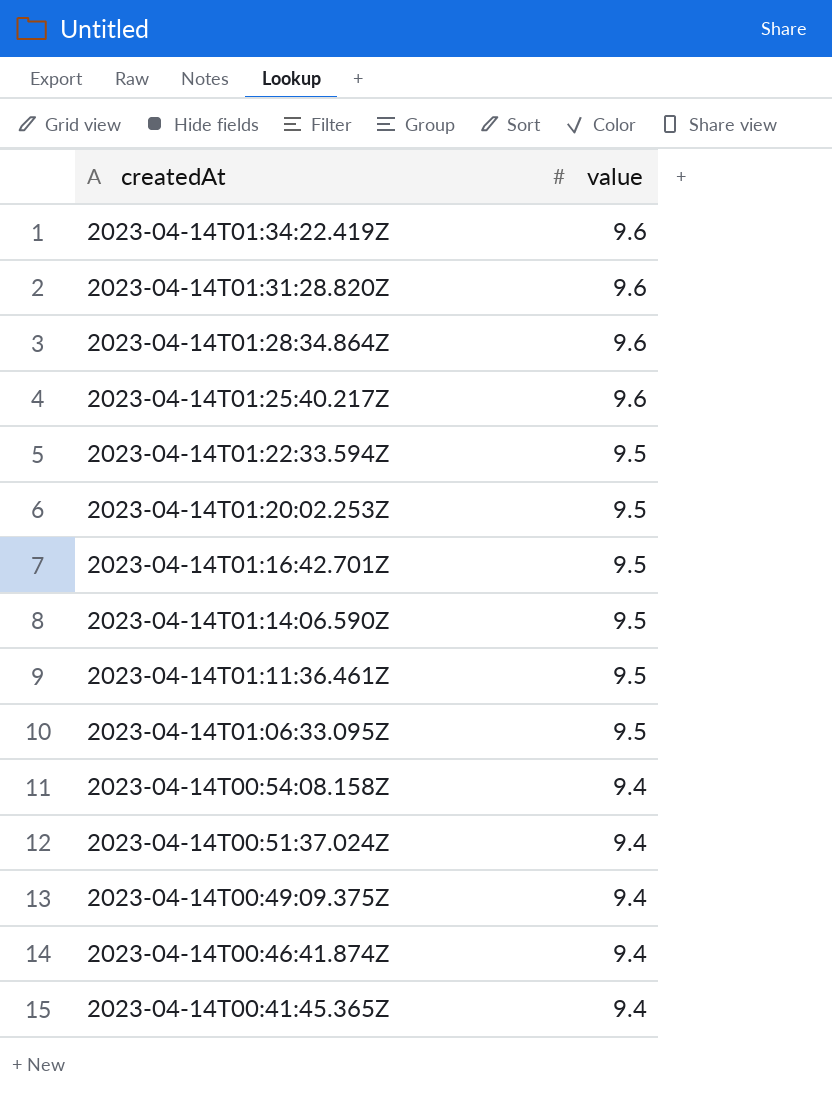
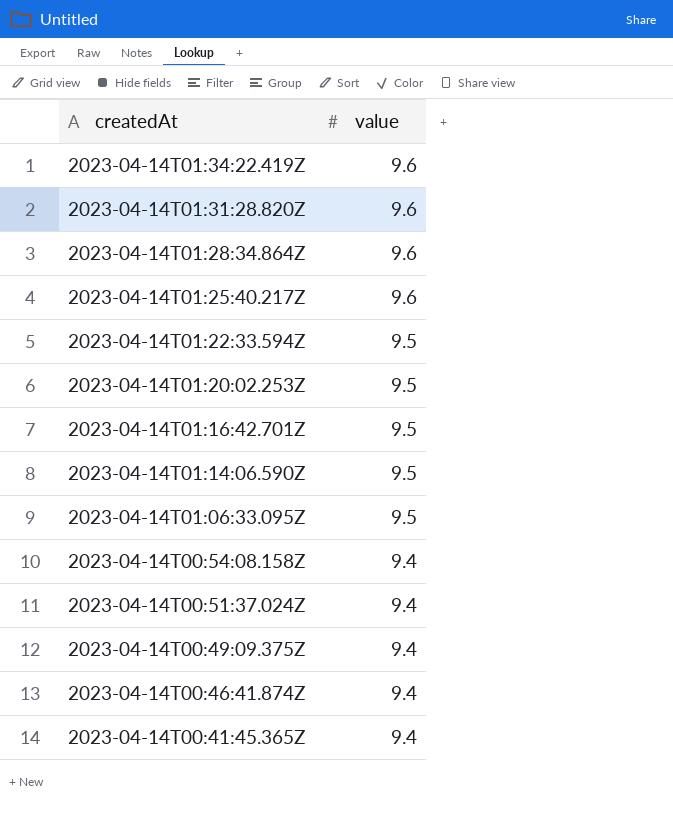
row 2023-04-14T01:11:36.461Z: 9.5 -> none

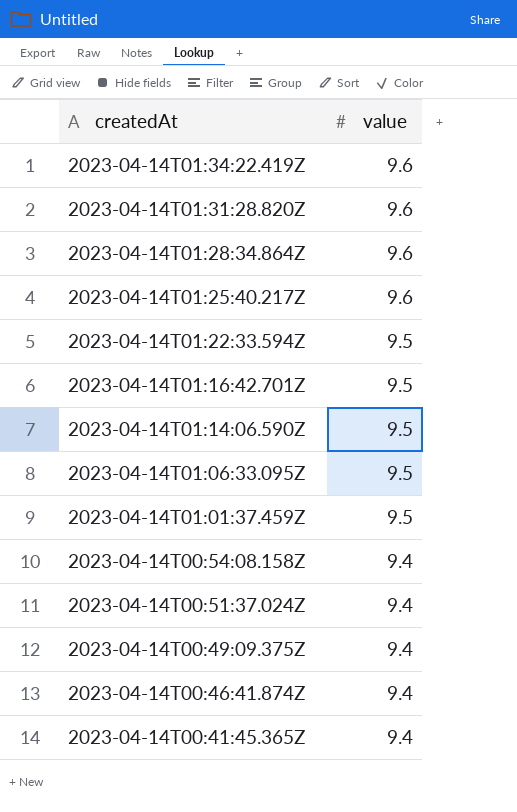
row 2023-04-14T01:20:02.253Z: 9.5 -> none
row 2023-04-14T01:01:37.459Z: none -> 9.5

